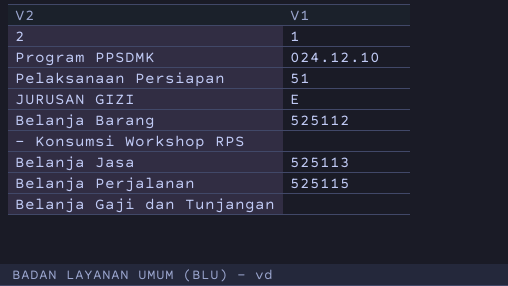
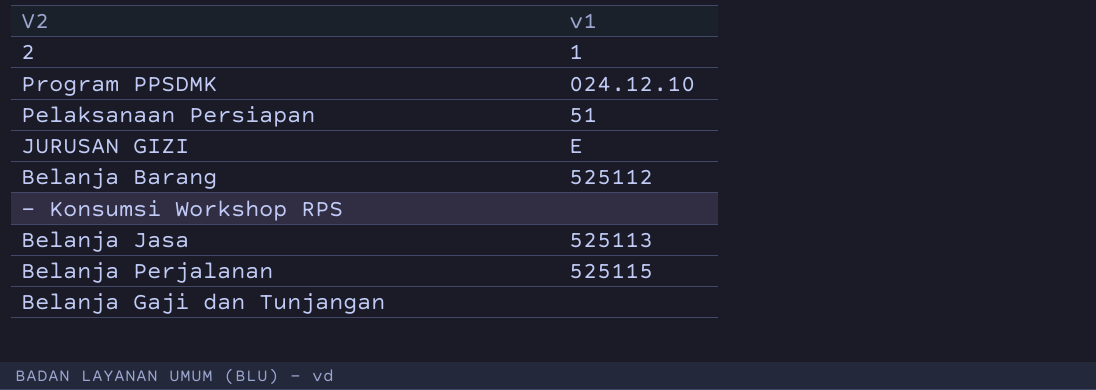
column name: V1 -> v1

